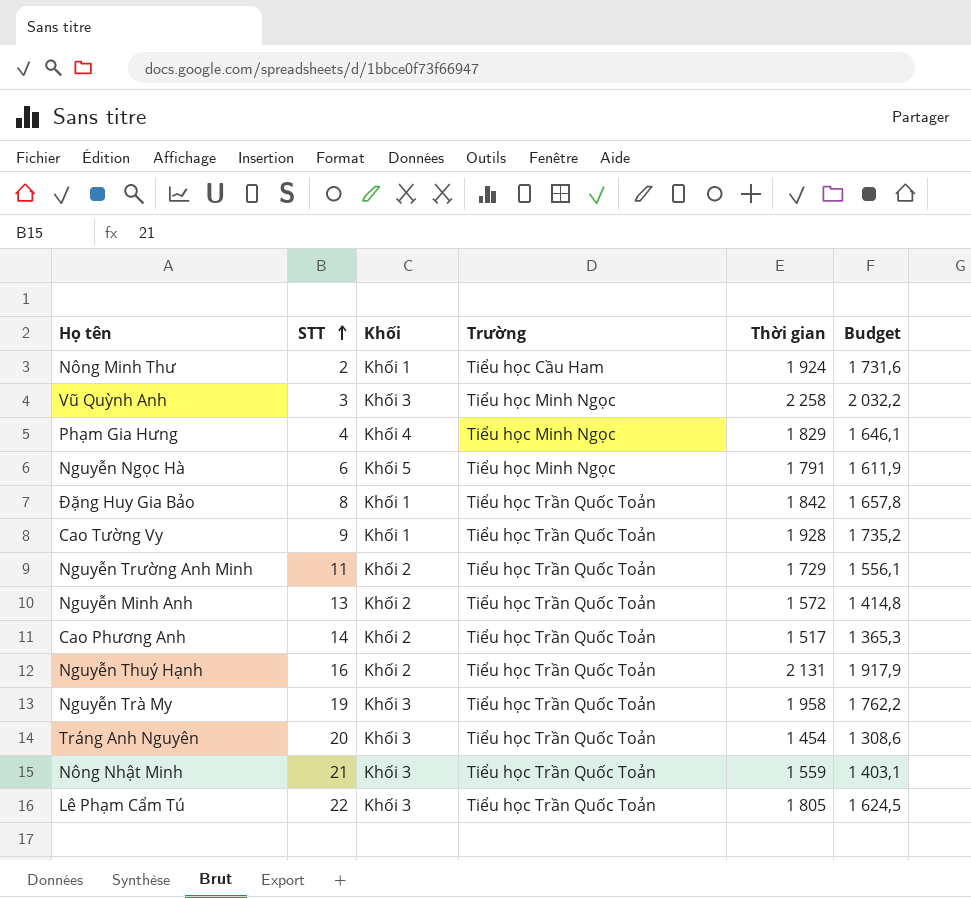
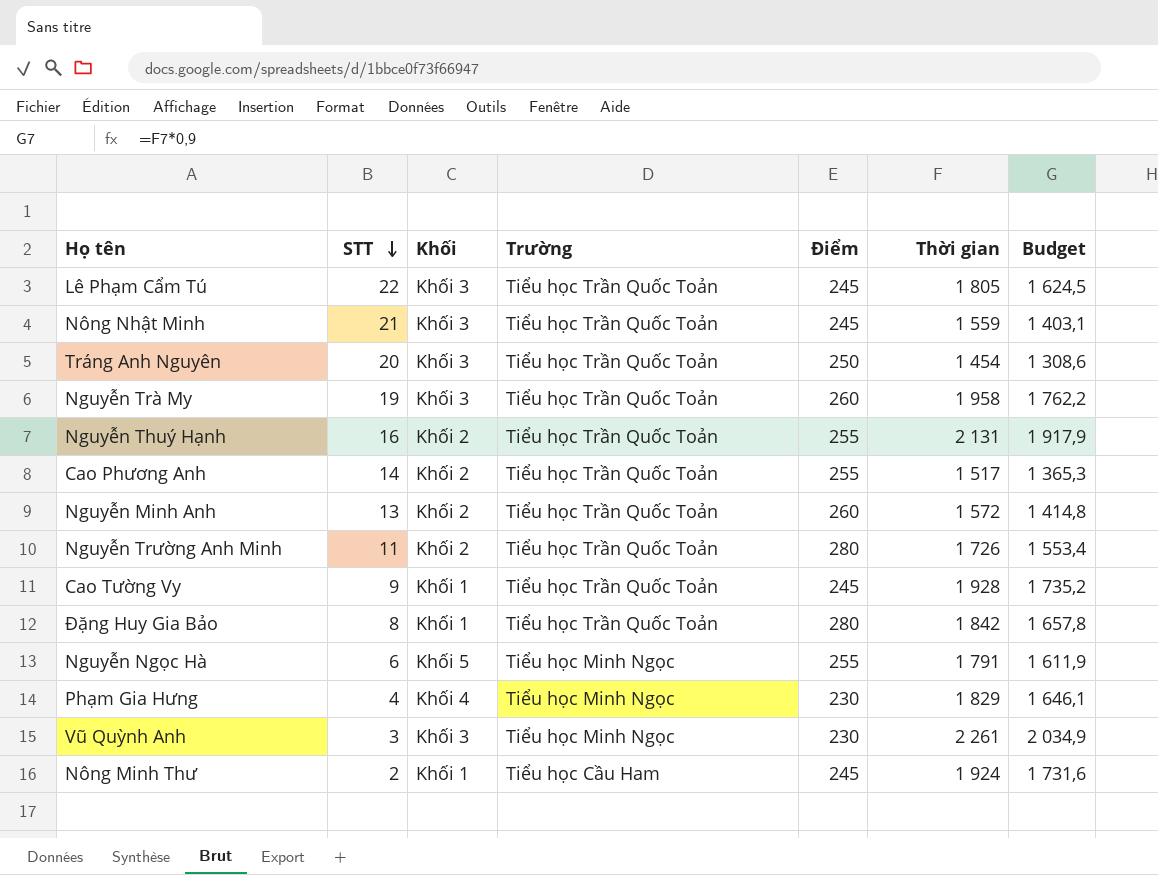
row order: STT ascending -> STT descending
column Điểm | position: none -> 5
Nguyễn Trường Anh Minh | Thời gian: 1 729 -> 1 726
Nguyễn Trường Anh Minh | Budget: 1 556,1 -> 1 553,4
Vũ Quỳnh Anh | Thời gian: 2 258 -> 2 261
Vũ Quỳnh Anh | Budget: 2 032,2 -> 2 034,9

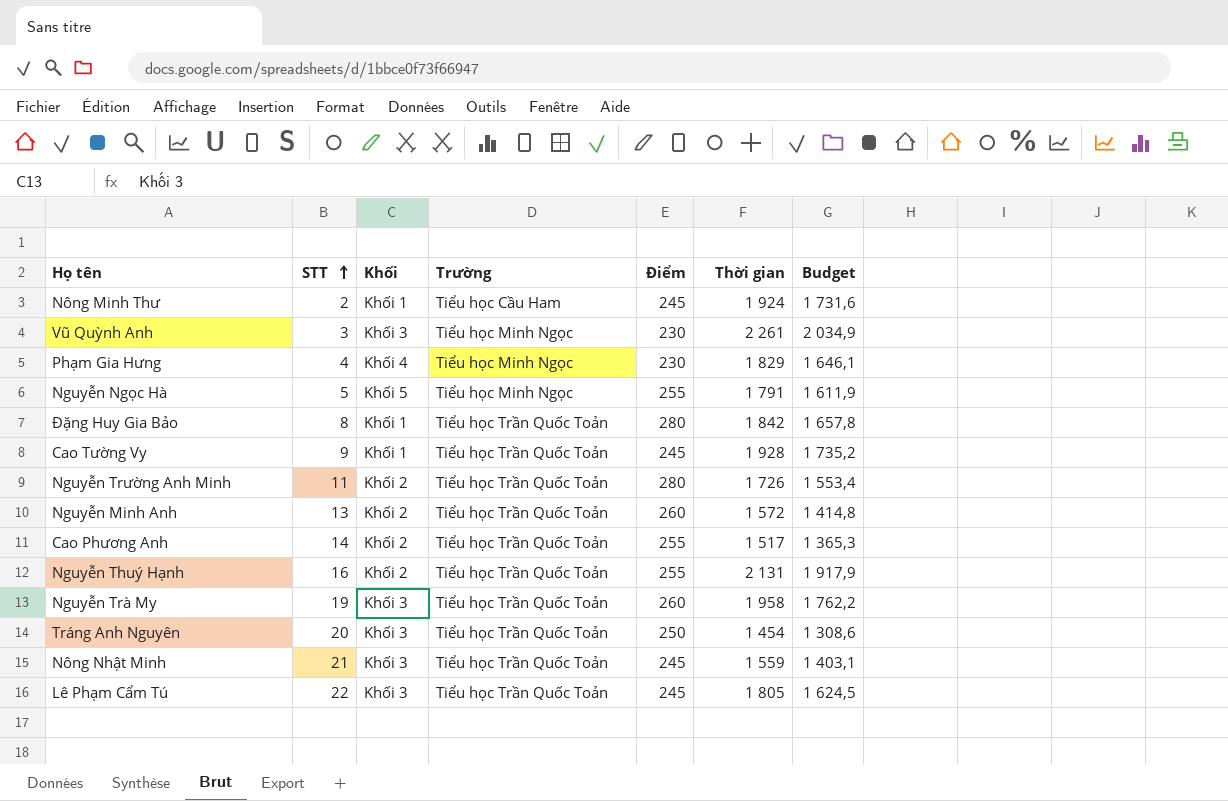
row order: STT descending -> STT ascending
Nguyễn Ngọc Hà | STT: 6 -> 5

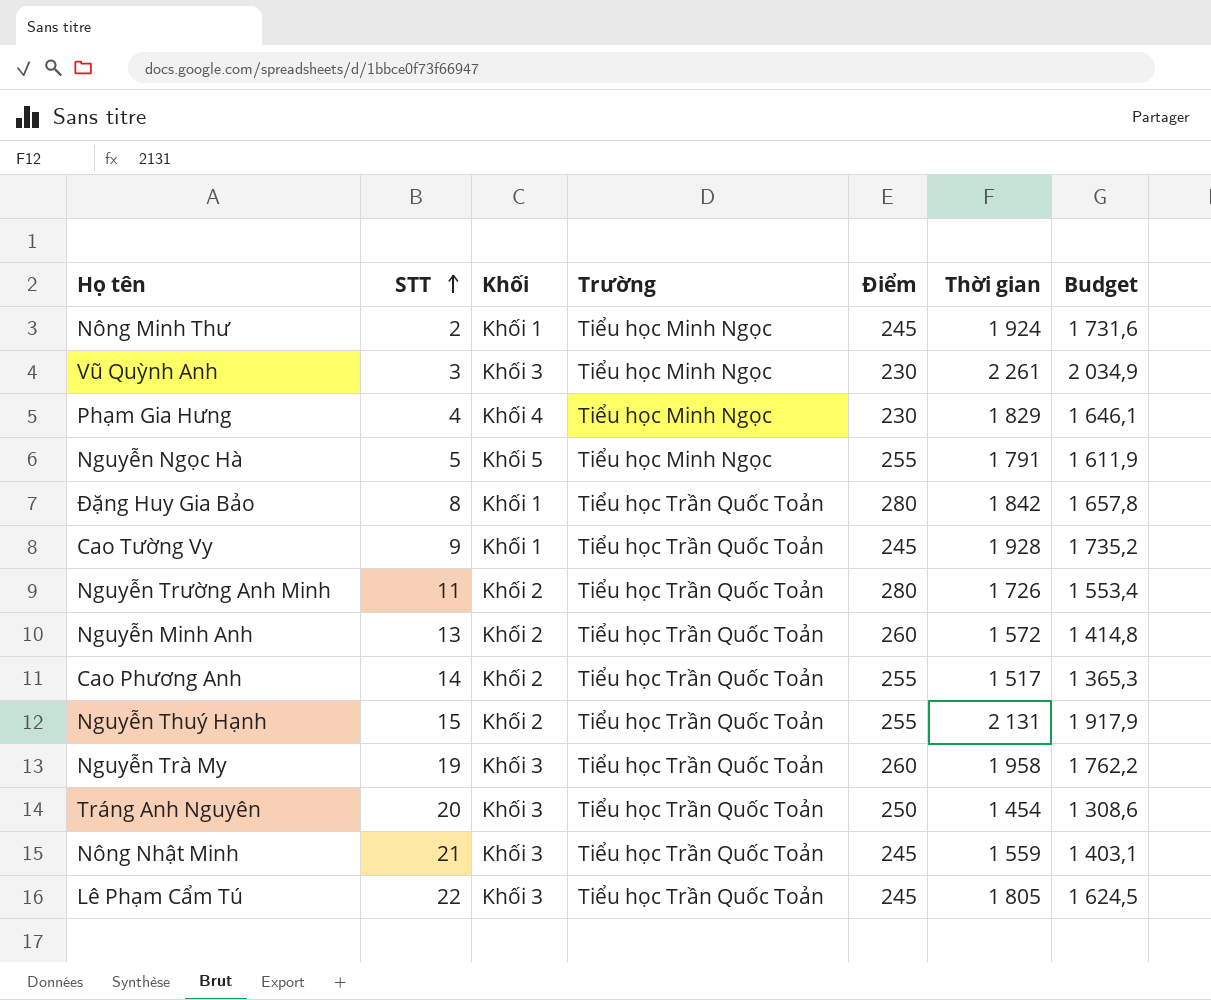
Nông Minh Thư | Trường: Tiểu học Cầu Ham -> Tiểu học Minh Ngọc
Nguyễn Thuý Hạnh | STT: 16 -> 15

